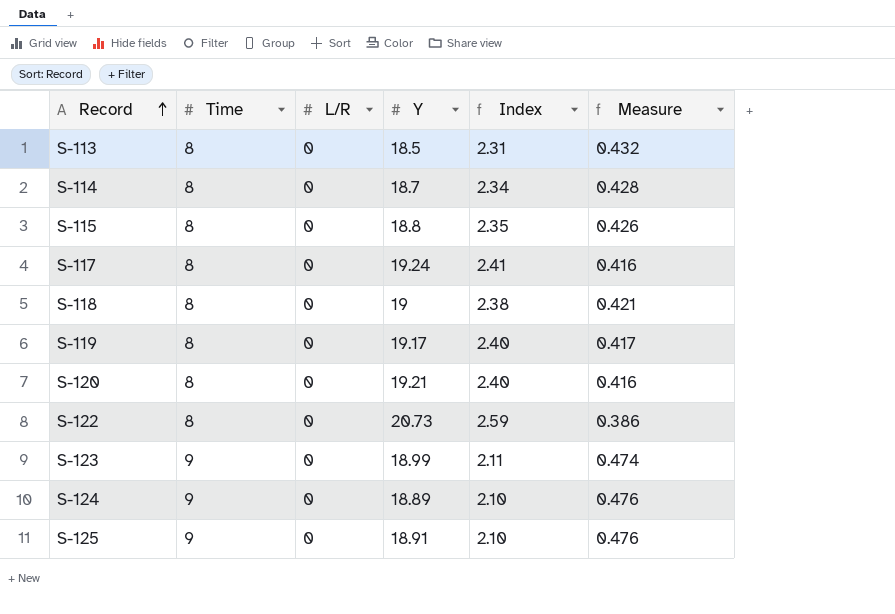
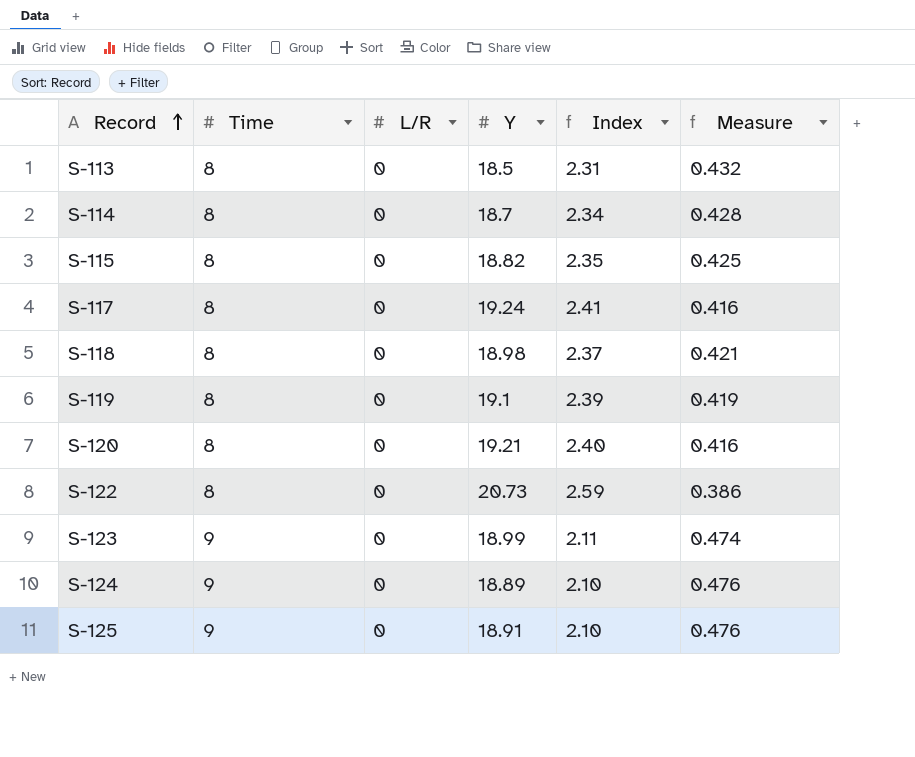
S-115 | Y: 18.8 -> 18.82
S-115 | Measure: 0.426 -> 0.425
S-118 | Y: 19 -> 18.98
S-118 | Index: 2.38 -> 2.37
S-119 | Y: 19.17 -> 19.1
S-119 | Index: 2.40 -> 2.39
S-119 | Measure: 0.417 -> 0.419

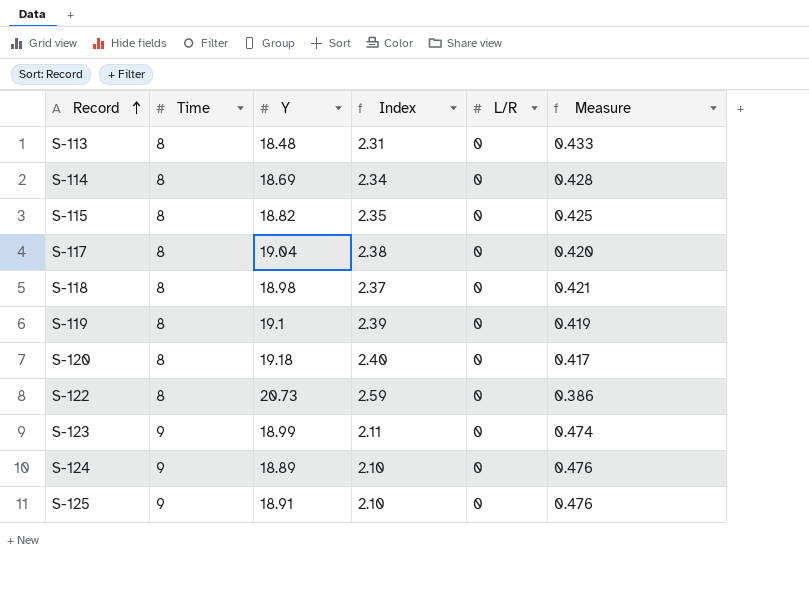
column L/R | position: 3 -> 5
S-113 | Y: 18.5 -> 18.48
S-113 | Measure: 0.432 -> 0.433
S-114 | Y: 18.7 -> 18.69
S-117 | Y: 19.24 -> 19.04
S-117 | Index: 2.41 -> 2.38
S-117 | Measure: 0.416 -> 0.420
S-120 | Y: 19.21 -> 19.18
S-120 | Measure: 0.416 -> 0.417

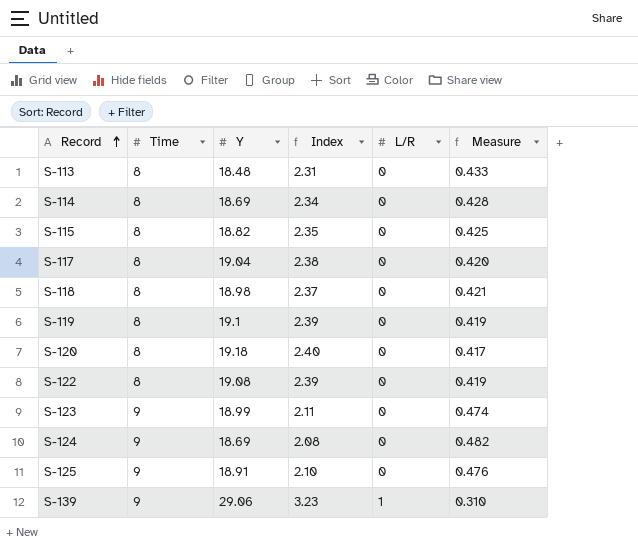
S-122 | Y: 20.73 -> 19.08
S-122 | Index: 2.59 -> 2.39
S-122 | Measure: 0.386 -> 0.419
S-124 | Y: 18.89 -> 18.69
S-124 | Index: 2.10 -> 2.08
S-124 | Measure: 0.476 -> 0.482
row S-139: none -> 9 | 29.06 | 3.23 | 1 | 0.310

